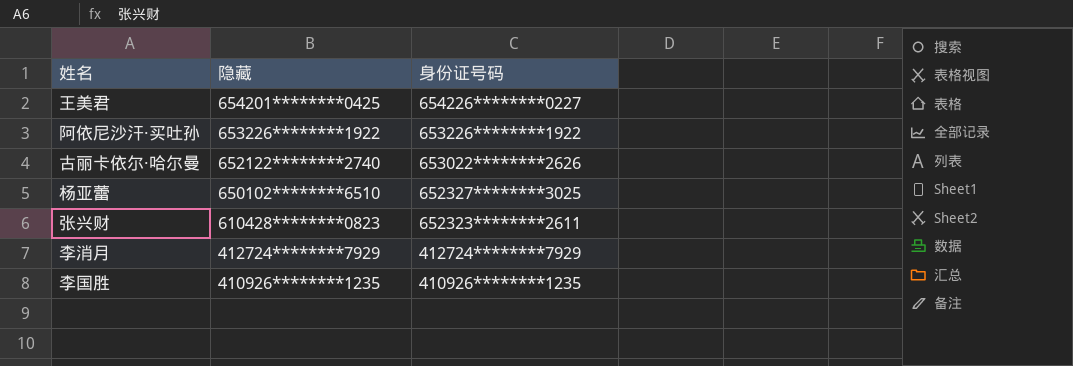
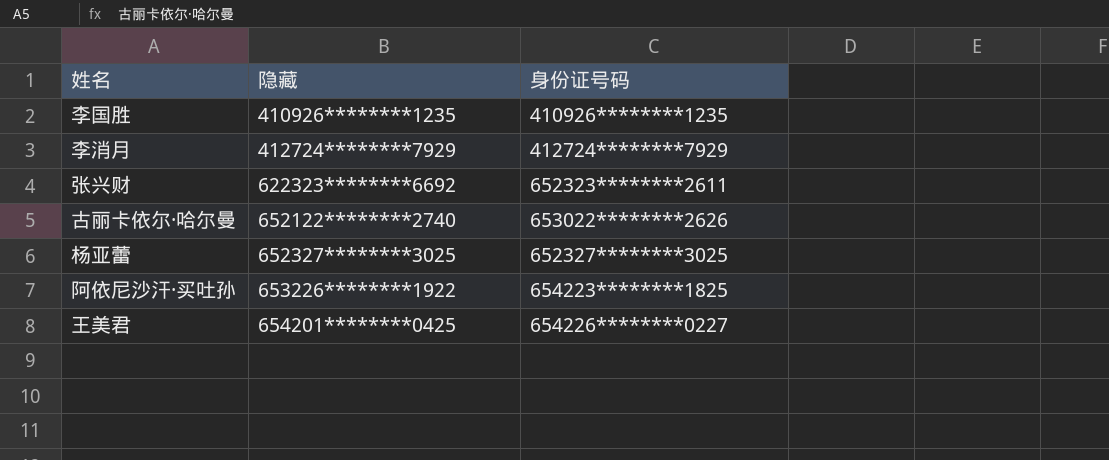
row order: 隐藏 descending -> 隐藏 ascending
张兴财 | 隐藏: 610428********0823 -> 622323********6692
杨亚蕾 | 隐藏: 650102********6510 -> 652327********3025
阿依尼沙汗·买吐孙 | 身份证号码: 653226********1922 -> 654223********1825

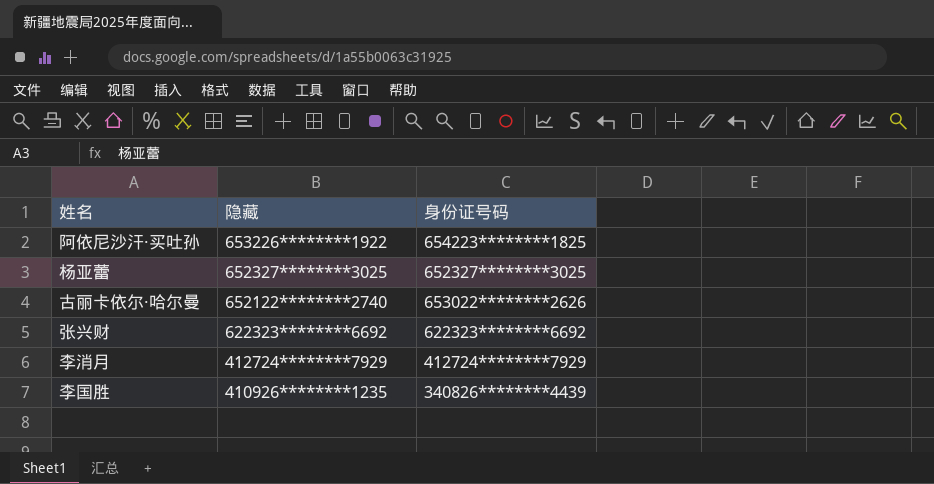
row order: 隐藏 ascending -> 隐藏 descending
row 王美君: 654201********0425 | 654226********0227 -> none
张兴财 | 身份证号码: 652323********2611 -> 622323********6692
李国胜 | 身份证号码: 410926********1235 -> 340826********4439

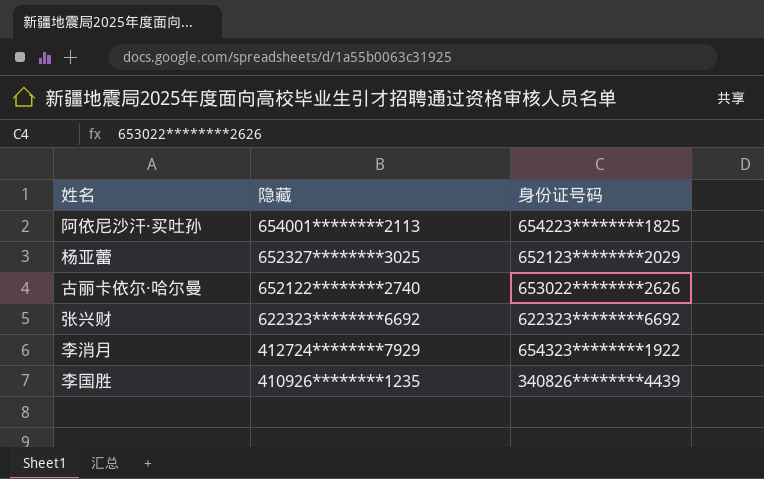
阿依尼沙汗·买吐孙 | 隐藏: 653226********1922 -> 654001********2113
杨亚蕾 | 身份证号码: 652327********3025 -> 652123********2029
李消月 | 身份证号码: 412724********7929 -> 654323********1922

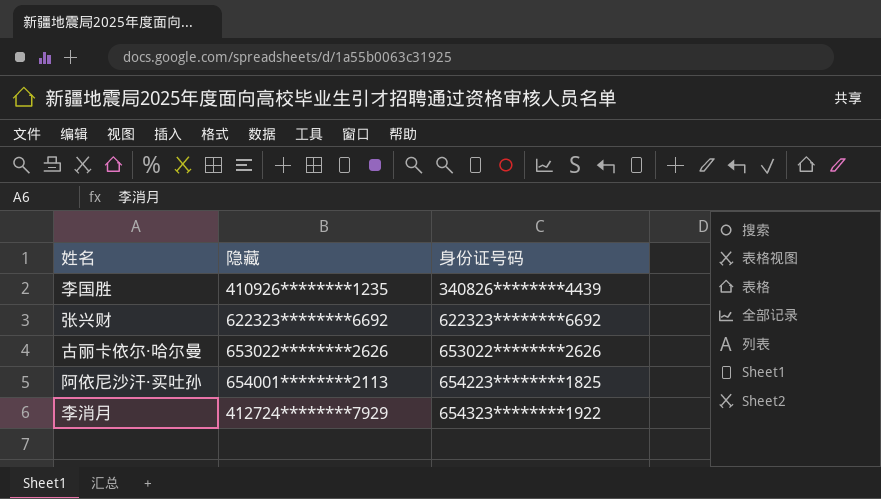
row order: 隐藏 descending -> 身份证号码 ascending
row 杨亚蕾: 652327********3025 | 652123********2029 -> none
古丽卡依尔·哈尔曼 | 隐藏: 652122********2740 -> 653022********2626

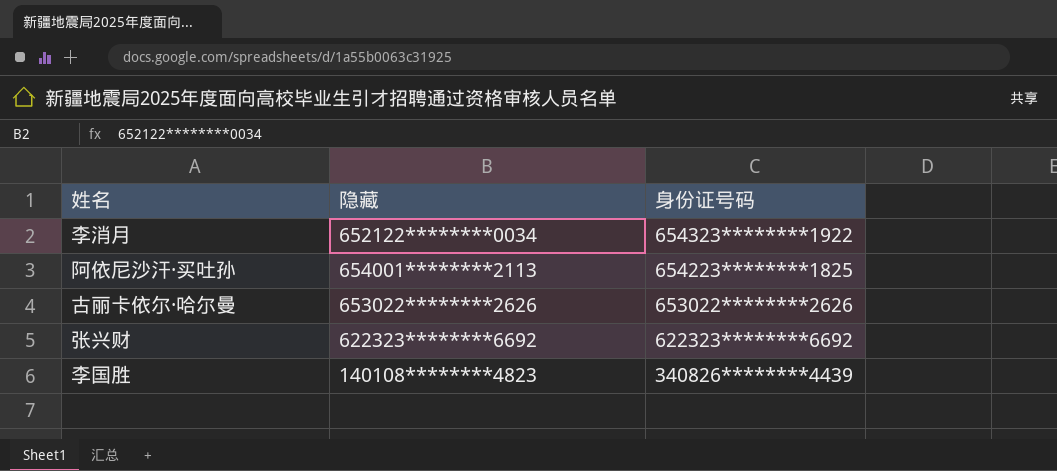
row order: 身份证号码 ascending -> 身份证号码 descending
李消月 | 隐藏: 412724********7929 -> 652122********0034
李国胜 | 隐藏: 410926********1235 -> 140108********4823

